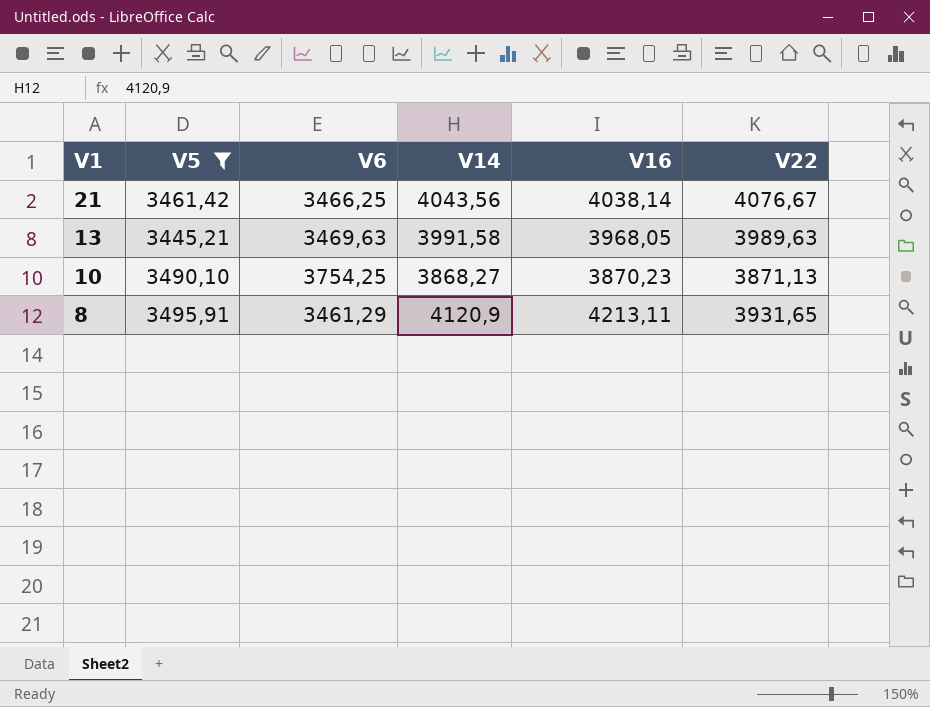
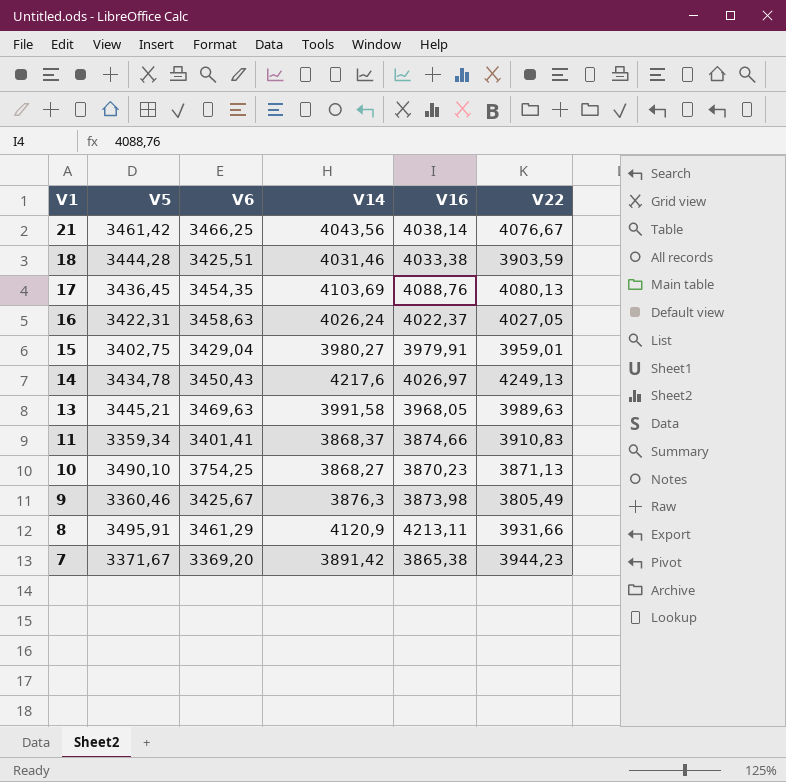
filter: V5 >= 3445,21 -> none
8 | V22: 3931,65 -> 3931,66

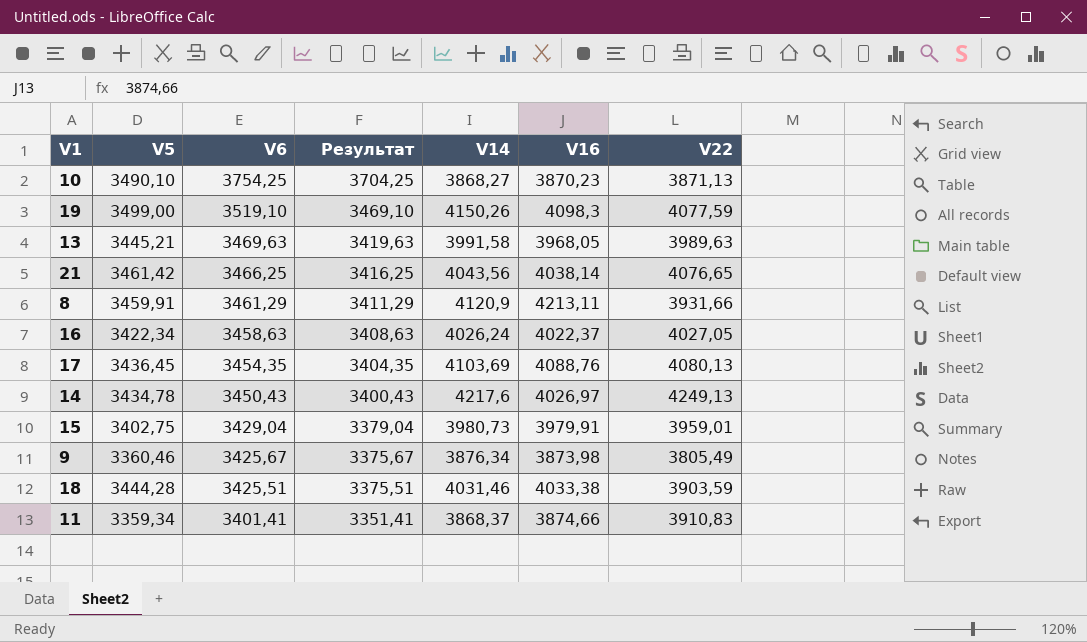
row order: V1 descending -> V6 descending
column Результат | formula: none -> [V6] - 50
row 7: 3371,67 | 3369,20 | 3891,42 | 3865,38 | 3944,23 -> none
row 19: none -> 3499,00 | 3519,10 | 3469,10 | 4150,26 | 4098,3 | 4077,59
21 | V22: 4076,67 -> 4076,65
8 | V5: 3495,91 -> 3459,91
16 | V5: 3422,31 -> 3422,34
15 | V14: 3980,27 -> 3980,73
9 | V14: 3876,3 -> 3876,34

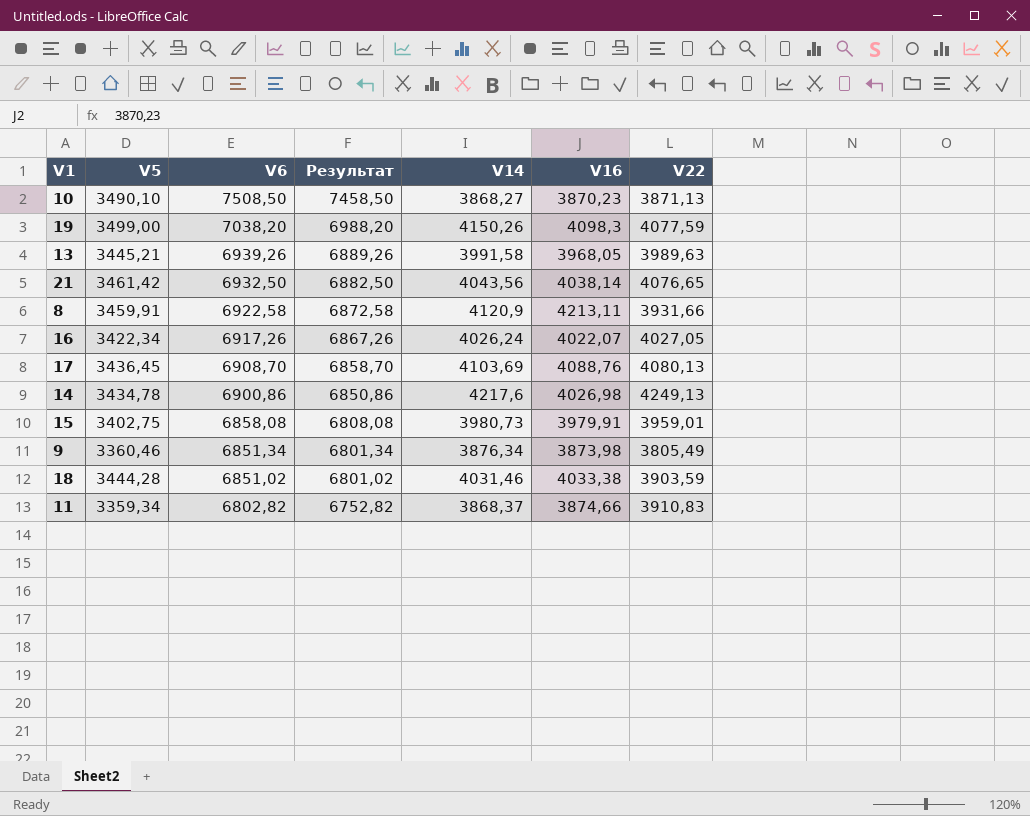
10 | V6: 3754,25 -> 7508,50
10 | Результат: 3704,25 -> 7458,50
19 | V6: 3519,10 -> 7038,20
19 | Результат: 3469,10 -> 6988,20
13 | V6: 3469,63 -> 6939,26
13 | Результат: 3419,63 -> 6889,26
21 | V6: 3466,25 -> 6932,50
21 | Результат: 3416,25 -> 6882,50
8 | V6: 3461,29 -> 6922,58
8 | Результат: 3411,29 -> 6872,58
16 | V6: 3458,63 -> 6917,26
16 | Результат: 3408,63 -> 6867,26
16 | V16: 4022,37 -> 4022,07
17 | V6: 3454,35 -> 6908,70
17 | Результат: 3404,35 -> 6858,70
14 | V6: 3450,43 -> 6900,86
14 | Результат: 3400,43 -> 6850,86
14 | V16: 4026,97 -> 4026,98
15 | V6: 3429,04 -> 6858,08
15 | Результат: 3379,04 -> 6808,08
9 | V6: 3425,67 -> 6851,34
9 | Результат: 3375,67 -> 6801,34
18 | V6: 3425,51 -> 6851,02
18 | Результат: 3375,51 -> 6801,02
11 | V6: 3401,41 -> 6802,82
11 | Результат: 3351,41 -> 6752,82

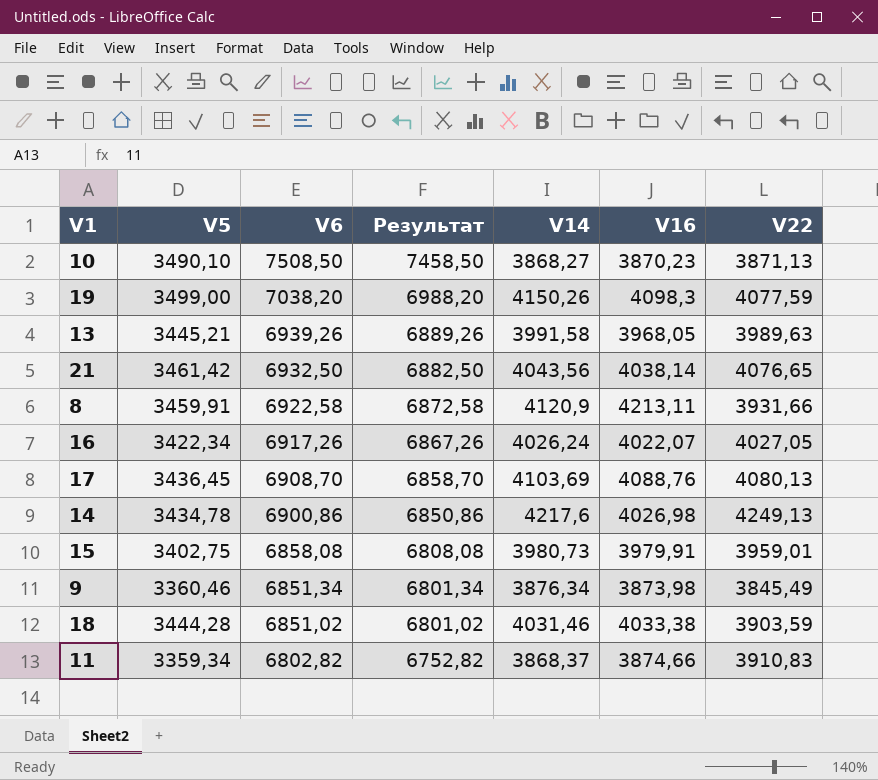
9 | V22: 3805,49 -> 3845,49

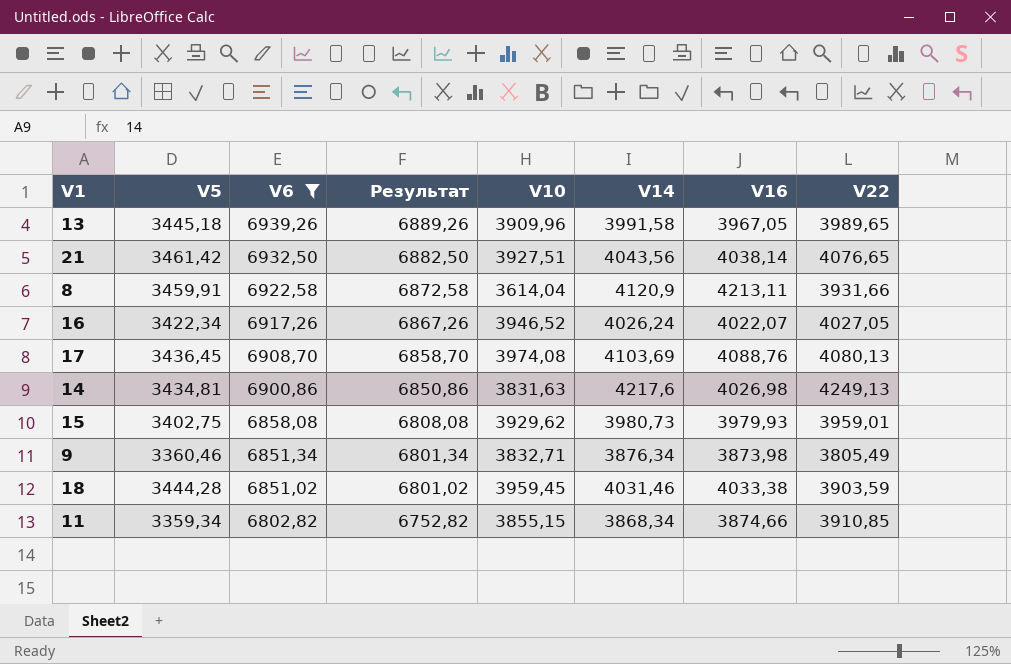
filter: none -> V6 <= 6939,26
column V10 | position: none -> 5
13 | V5: 3445,21 -> 3445,18
13 | V16: 3968,05 -> 3967,05
13 | V22: 3989,63 -> 3989,65
14 | V5: 3434,78 -> 3434,81
15 | V16: 3979,91 -> 3979,93
9 | V22: 3845,49 -> 3805,49
11 | V14: 3868,37 -> 3868,34
11 | V22: 3910,83 -> 3910,85

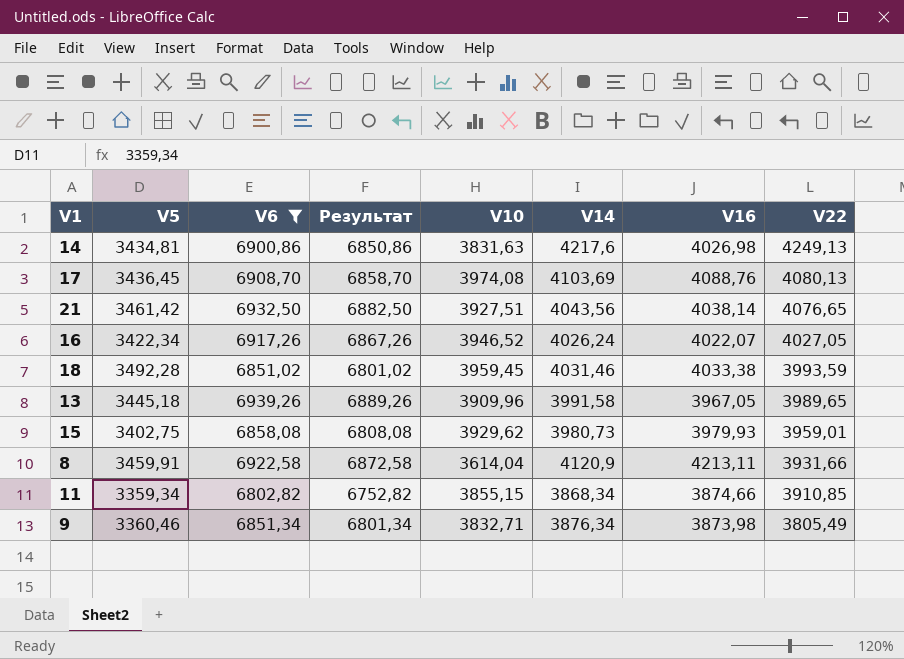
row order: V6 descending -> V22 descending
18 | V5: 3444,28 -> 3492,28
18 | V22: 3903,59 -> 3993,59

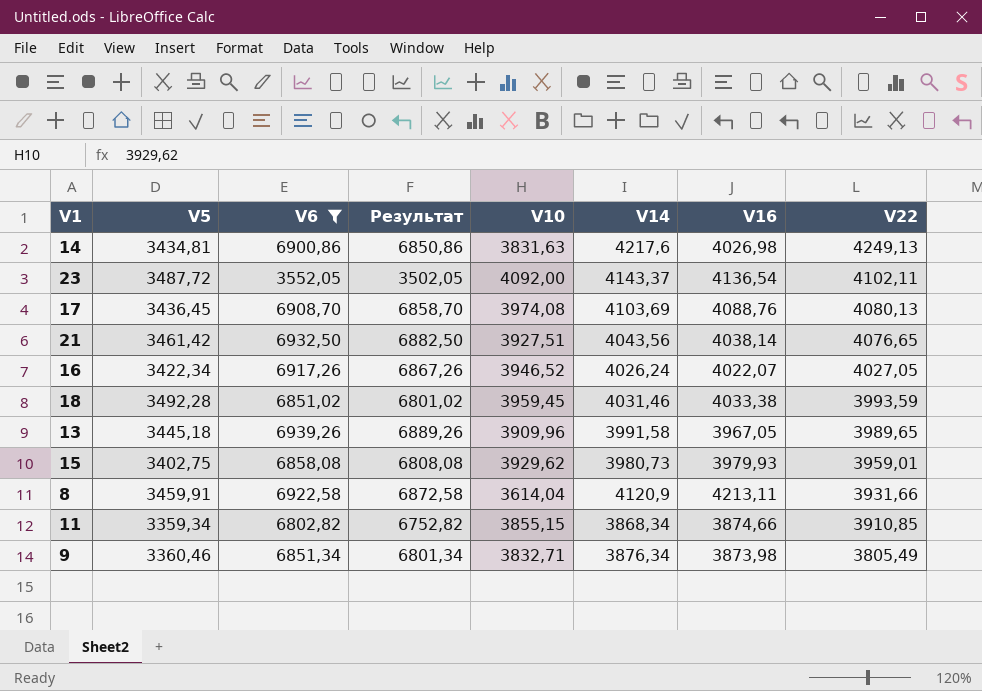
row 23: none -> 3487,72 | 3552,05 | 3502,05 | 4092,00 | 4143,37 | 4136,54 | 4102,11

